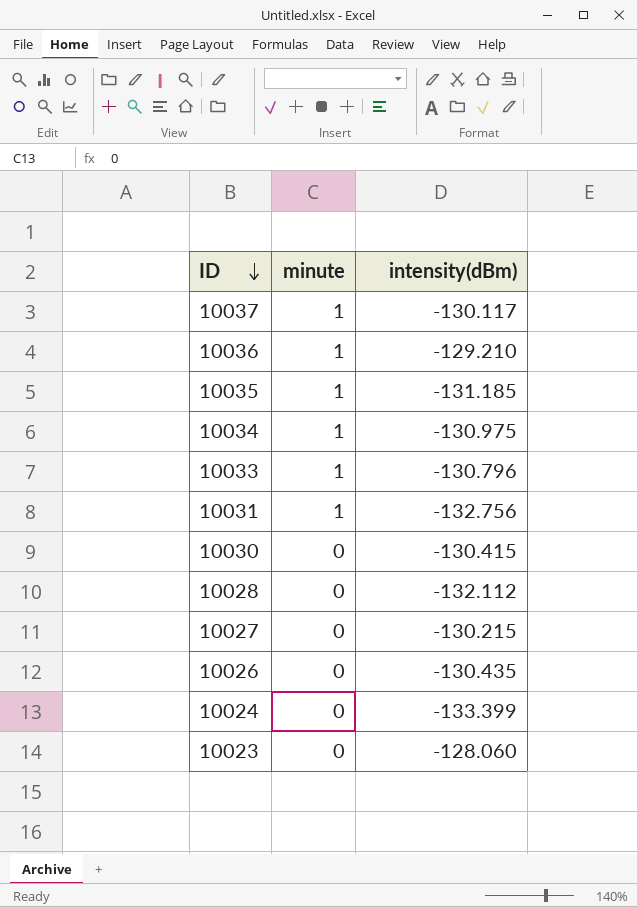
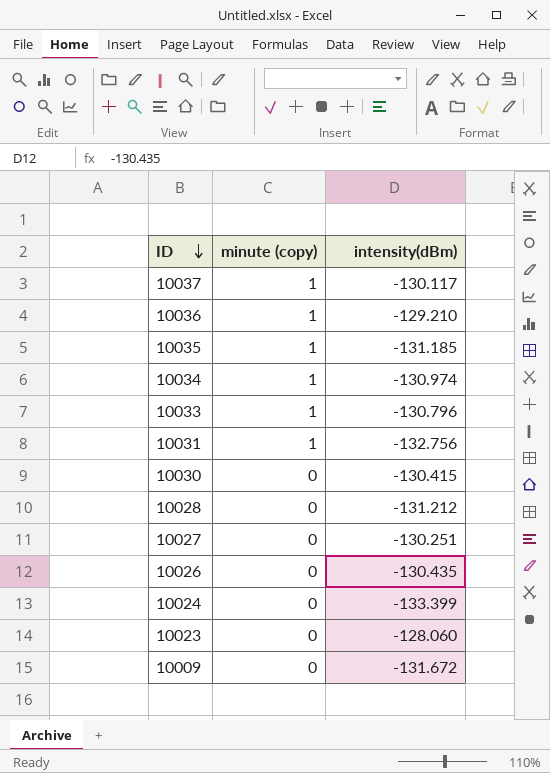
column name: minute -> minute (copy)
10034 | intensity(dBm): -130.975 -> -130.974
10028 | intensity(dBm): -132.112 -> -131.212
10027 | intensity(dBm): -130.215 -> -130.251
row 10009: none -> 0 | -131.672

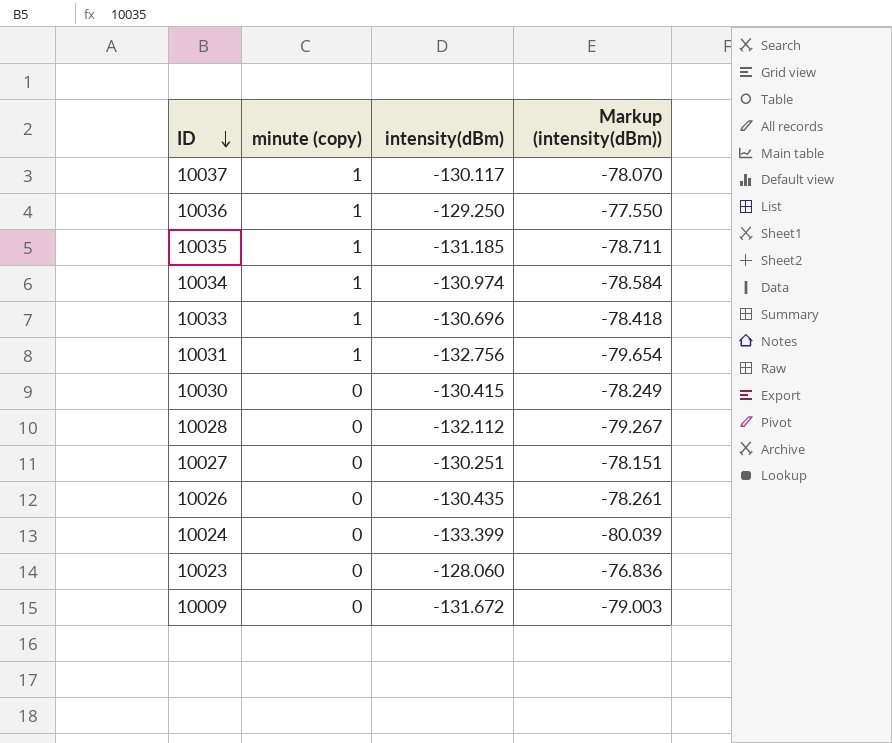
column Markup (intensity(dBm)) | formula: none -> [intensity(dBm)] * 0.6
10036 | intensity(dBm): -129.210 -> -129.250
10033 | intensity(dBm): -130.796 -> -130.696
10028 | intensity(dBm): -131.212 -> -132.112

